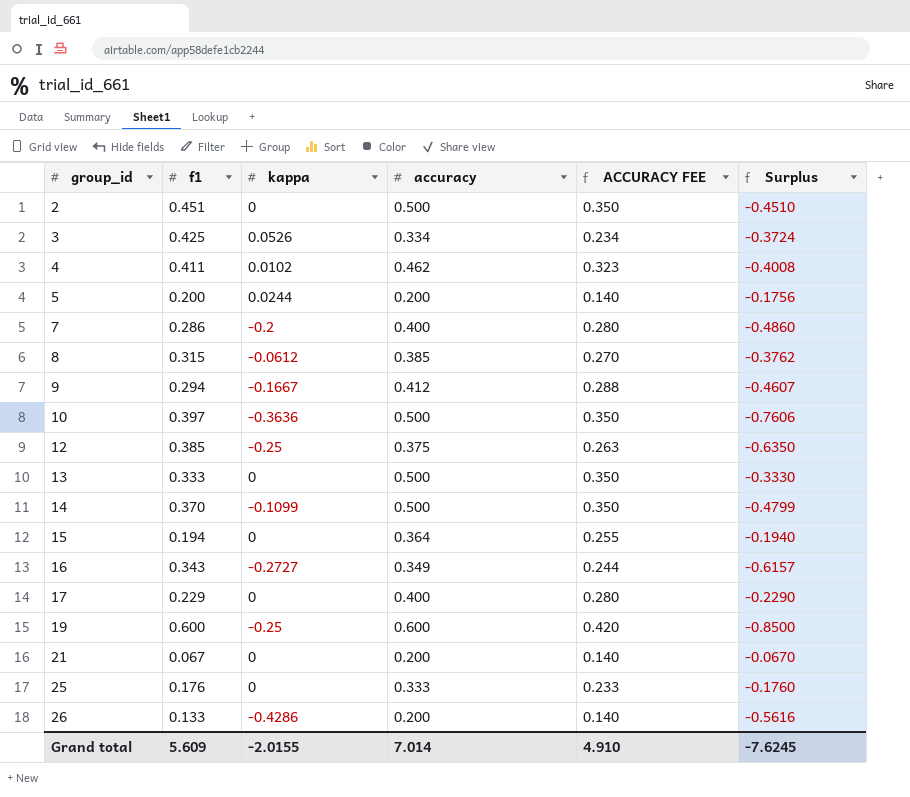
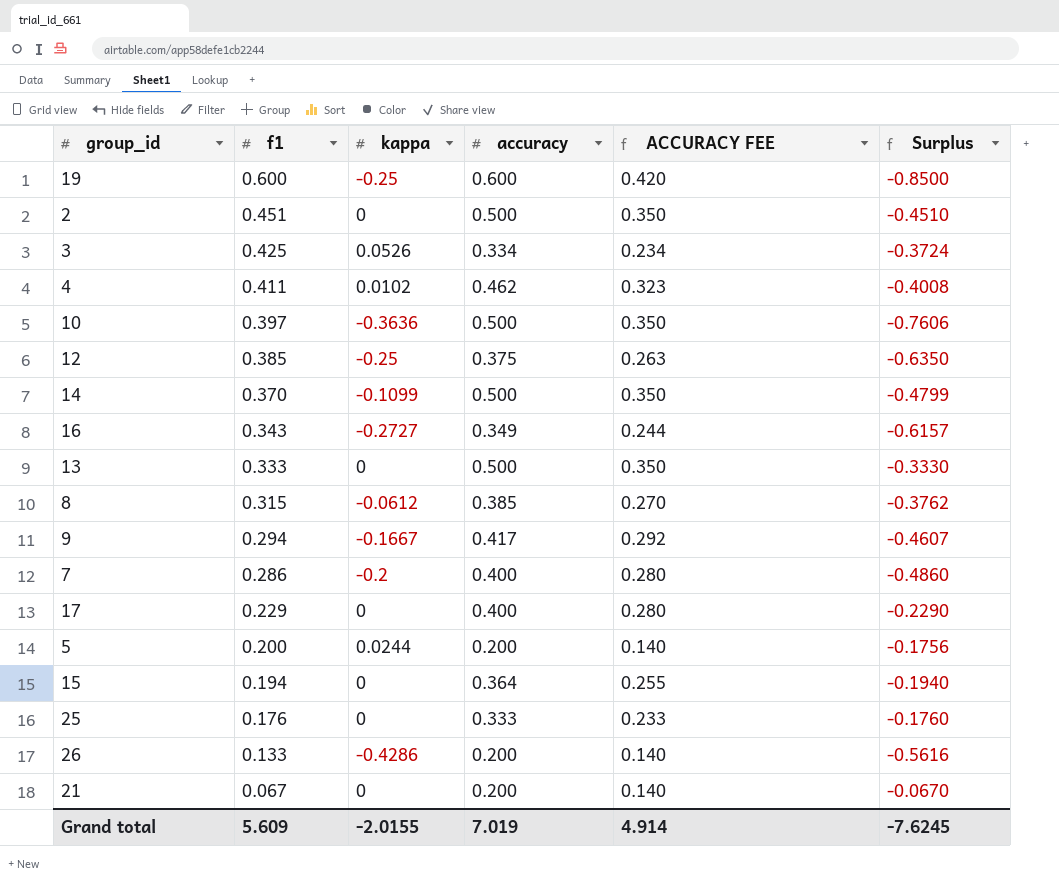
row order: group_id ascending -> f1 descending
9 | accuracy: 0.412 -> 0.417
9 | ACCURACY FEE: 0.288 -> 0.292
Grand total | accuracy: 7.014 -> 7.019
Grand total | ACCURACY FEE: 4.910 -> 4.914

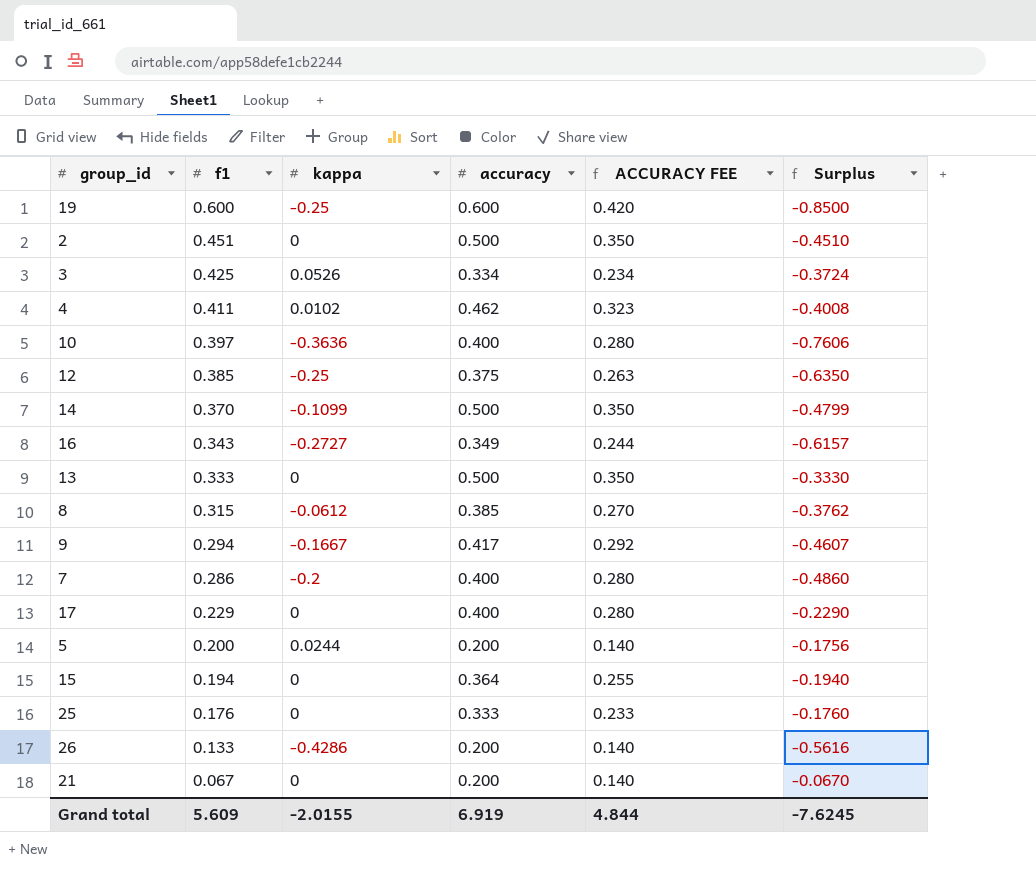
10 | accuracy: 0.500 -> 0.400
10 | ACCURACY FEE: 0.350 -> 0.280
Grand total | accuracy: 7.019 -> 6.919
Grand total | ACCURACY FEE: 4.914 -> 4.844

